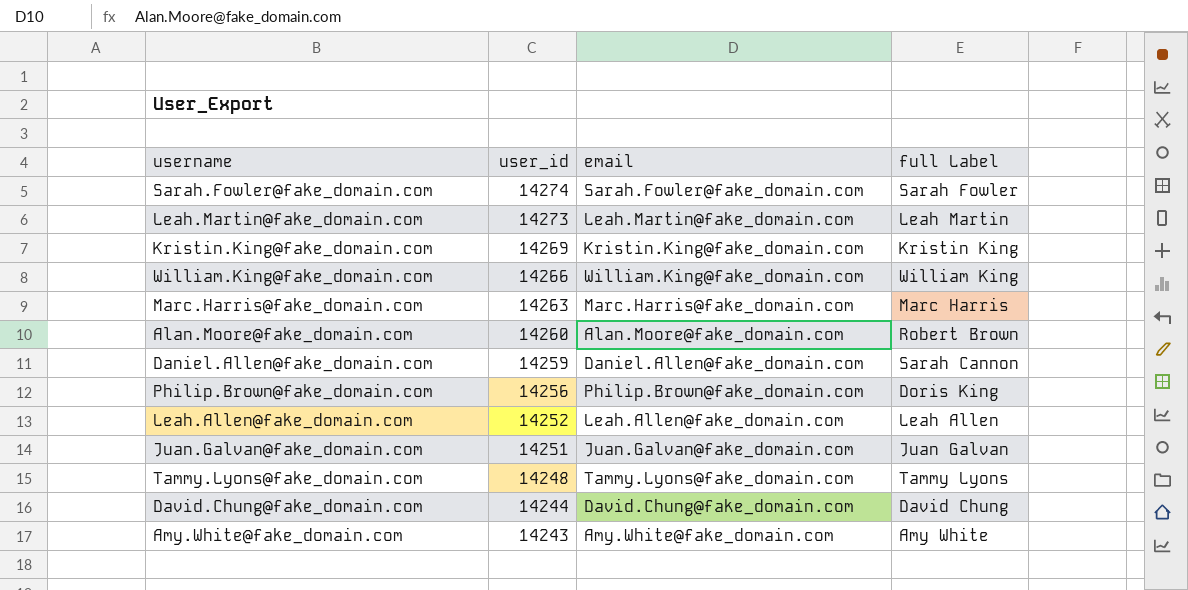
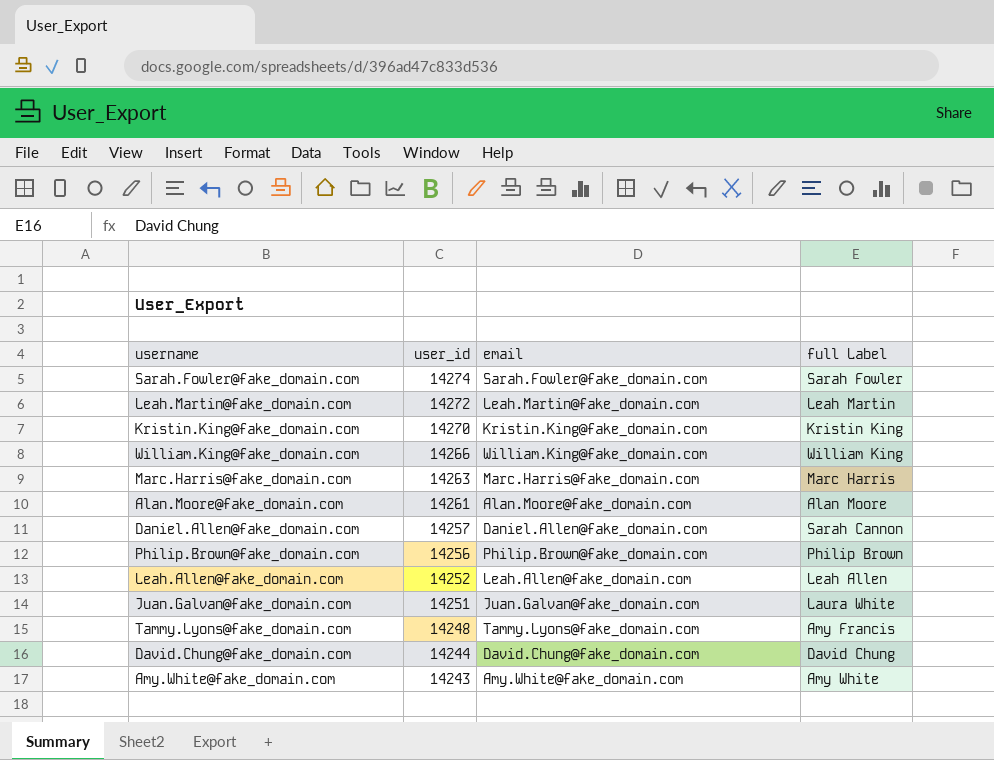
Leah.Martin@fake_domain.com | user_id: 14273 -> 14272
Kristin.King@fake_domain.com | user_id: 14269 -> 14270
Alan.Moore@fake_domain.com | user_id: 14260 -> 14261
Alan.Moore@fake_domain.com | full Label: Robert Brown -> Alan Moore
Daniel.Allen@fake_domain.com | user_id: 14259 -> 14257
Philip.Brown@fake_domain.com | full Label: Doris King -> Philip Brown
Juan.Galvan@fake_domain.com | full Label: Juan Galvan -> Laura White
Tammy.Lyons@fake_domain.com | full Label: Tammy Lyons -> Amy Francis

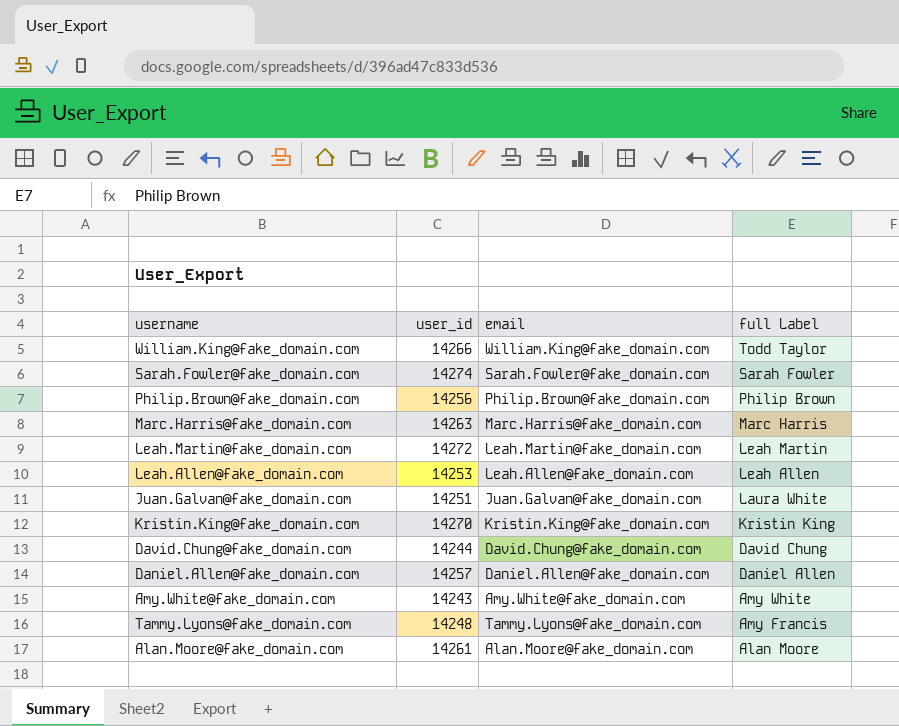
row order: user_id descending -> full Label descending
William.King@fake_domain.com | full Label: William King -> Todd Taylor
Leah.Allen@fake_domain.com | user_id: 14252 -> 14253
Daniel.Allen@fake_domain.com | full Label: Sarah Cannon -> Daniel Allen

